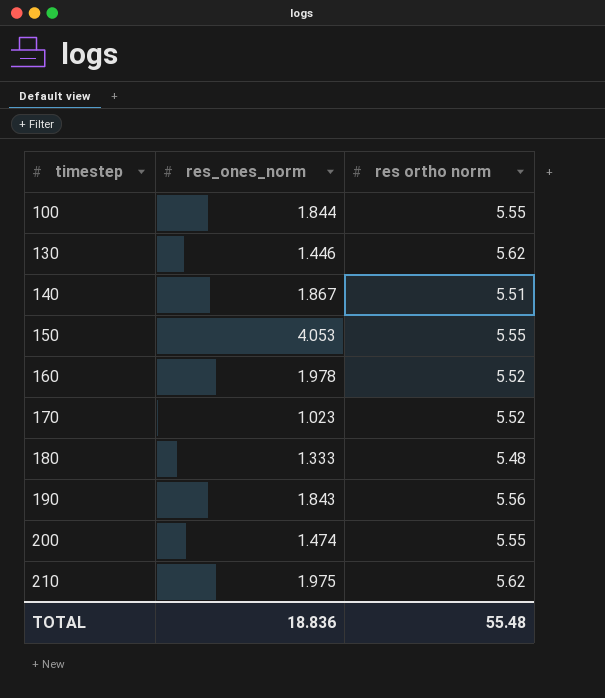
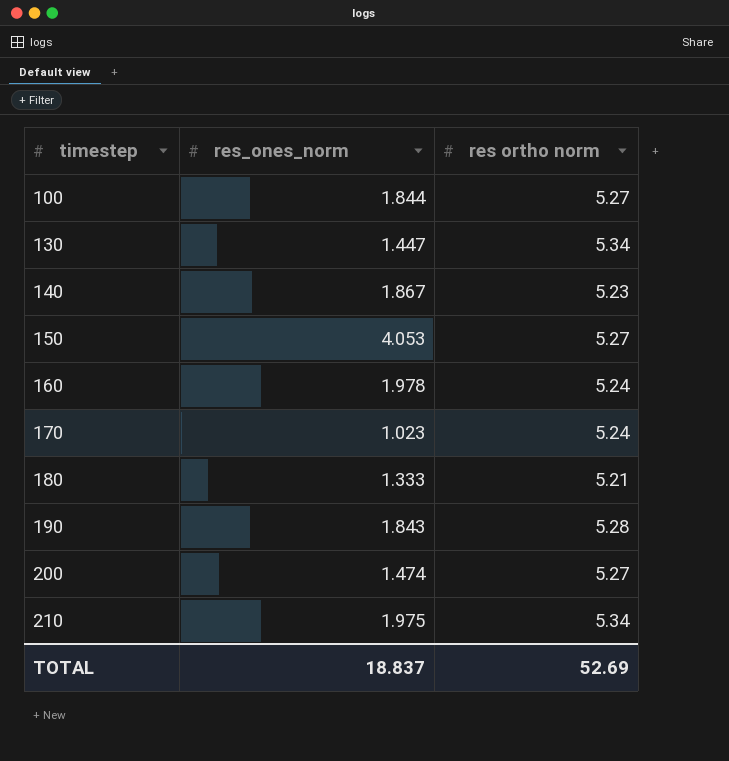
100 | res ortho norm: 5.55 -> 5.27
130 | res_ones_norm: 1.446 -> 1.447
130 | res ortho norm: 5.62 -> 5.34
140 | res ortho norm: 5.51 -> 5.23
150 | res ortho norm: 5.55 -> 5.27
160 | res ortho norm: 5.52 -> 5.24
170 | res ortho norm: 5.52 -> 5.24
180 | res ortho norm: 5.48 -> 5.21
190 | res ortho norm: 5.56 -> 5.28
200 | res ortho norm: 5.55 -> 5.27
210 | res ortho norm: 5.62 -> 5.34
TOTAL | res_ones_norm: 18.836 -> 18.837
TOTAL | res ortho norm: 55.48 -> 52.69

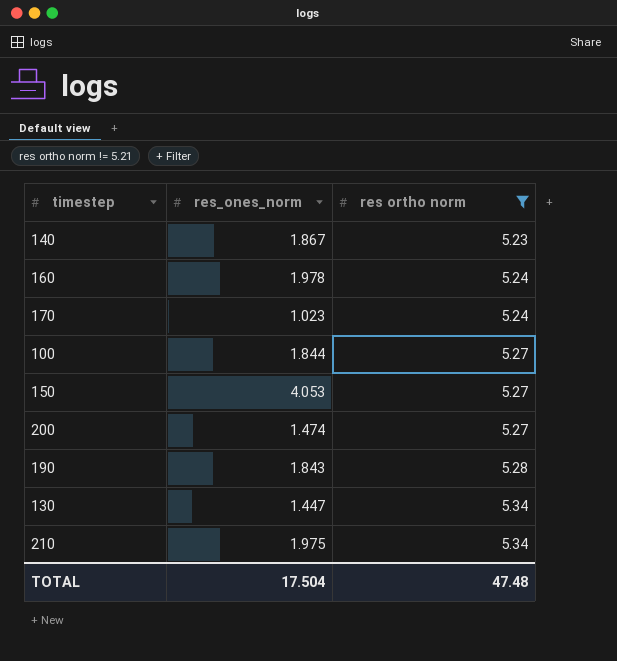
filter: none -> res ortho norm != 5.21
row order: timestep ascending -> res ortho norm ascending
TOTAL | res_ones_norm: 18.837 -> 17.504
TOTAL | res ortho norm: 52.69 -> 47.48

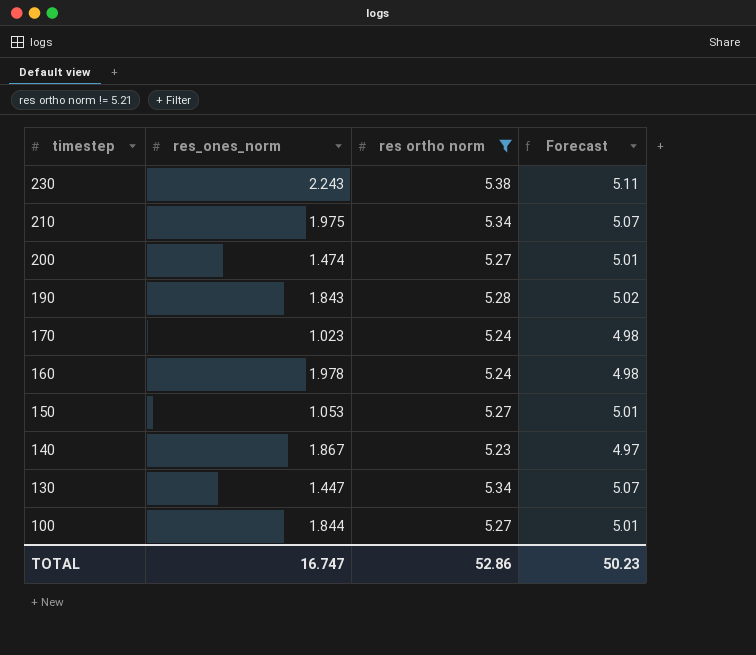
row order: res ortho norm ascending -> timestep descending
column Forecast | formula: none -> [res ortho norm] * 0.95
row 230: none -> 2.243 | 5.38 | 5.11
150 | res_ones_norm: 4.053 -> 1.053
TOTAL | res_ones_norm: 17.504 -> 16.747
TOTAL | res ortho norm: 47.48 -> 52.86

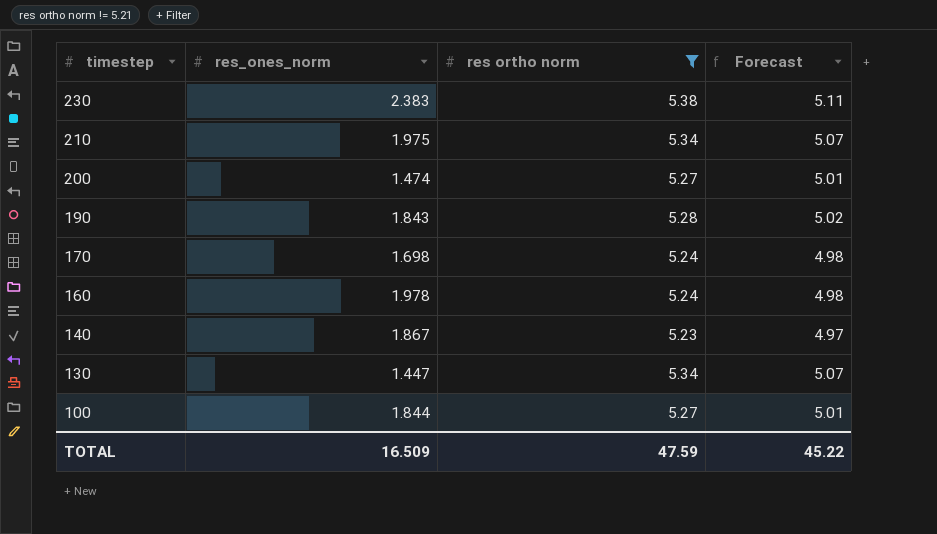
row 150: 1.053 | 5.27 | 5.01 -> none
230 | res_ones_norm: 2.243 -> 2.383
170 | res_ones_norm: 1.023 -> 1.698
TOTAL | res_ones_norm: 16.747 -> 16.509
TOTAL | res ortho norm: 52.86 -> 47.59
TOTAL | Forecast: 50.23 -> 45.22

